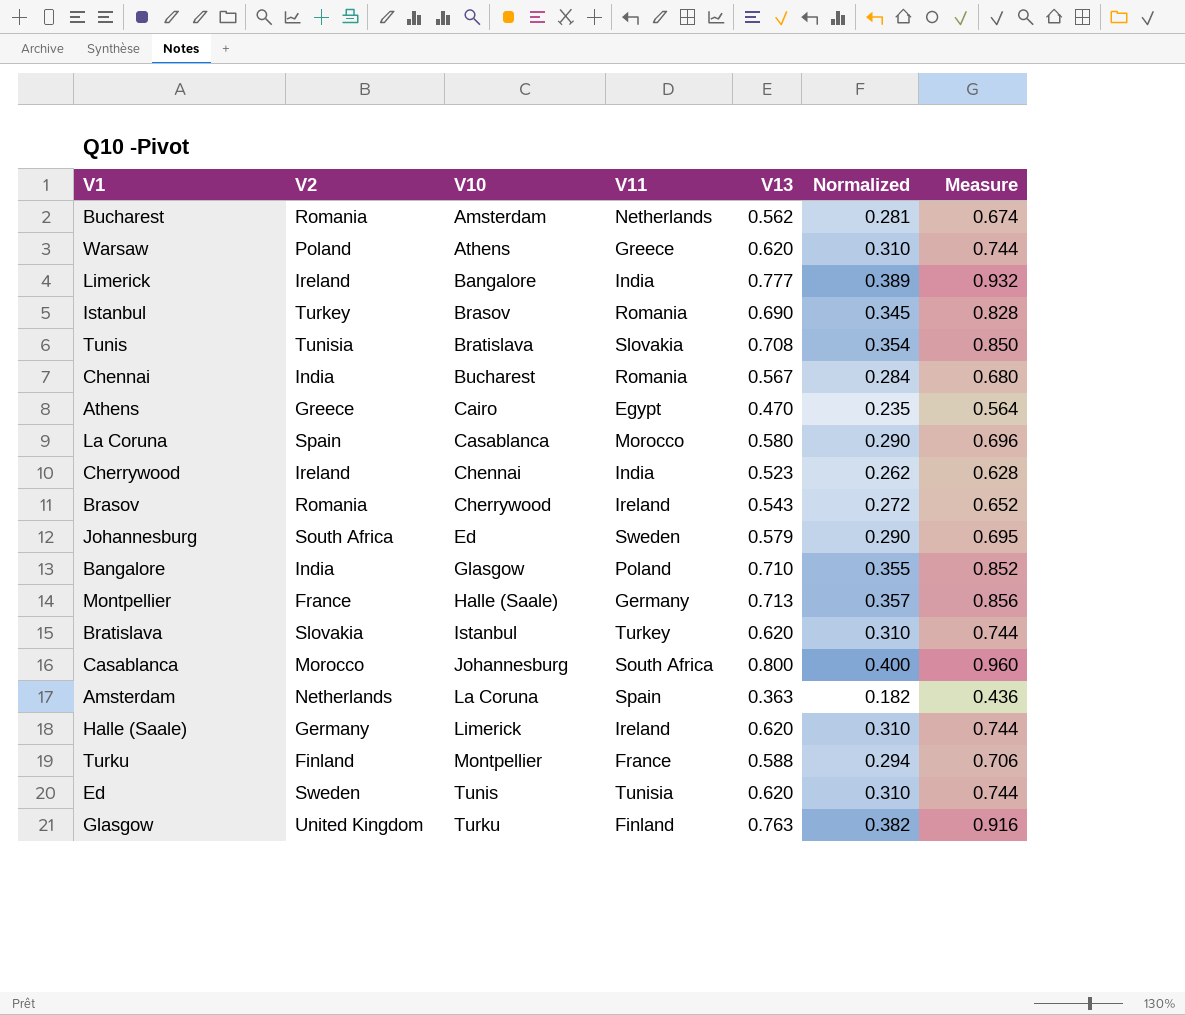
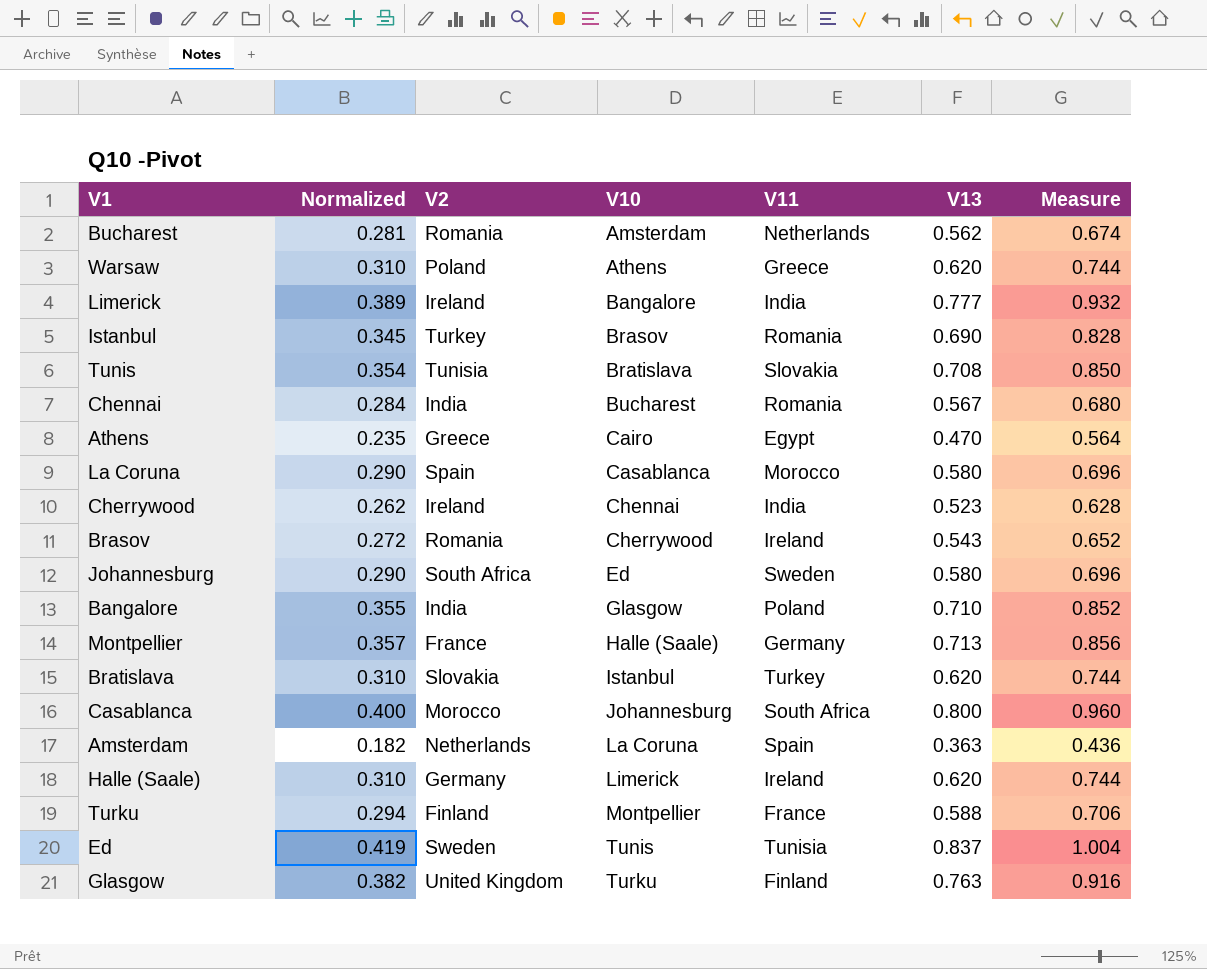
column Normalized | position: 6 -> 2
Johannesburg | V13: 0.579 -> 0.580
Johannesburg | Measure: 0.695 -> 0.696
Ed | Normalized: 0.310 -> 0.419
Ed | V13: 0.620 -> 0.837
Ed | Measure: 0.744 -> 1.004

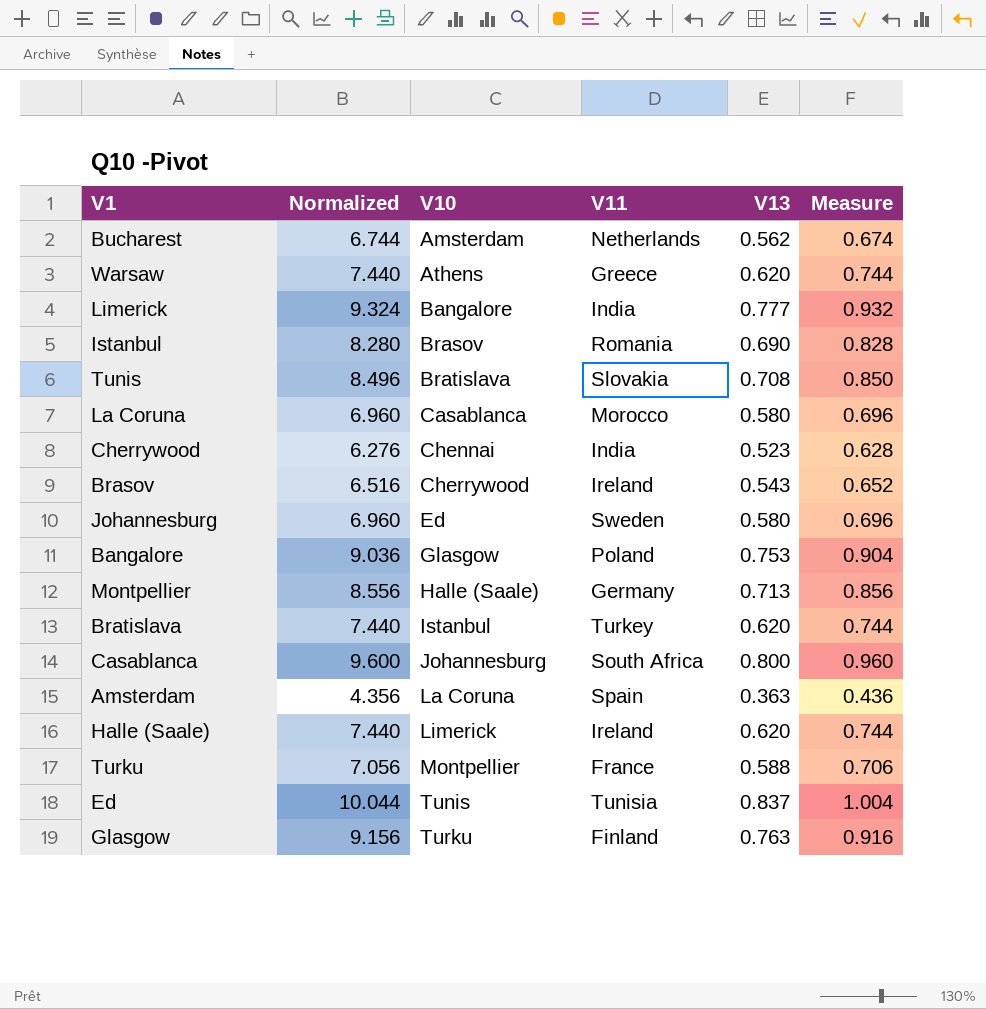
column V2 | position: 3 -> none
column Normalized | formula: [V13] * 0.5 -> [V13] * 12
row Chennai: 0.284 | India | Bucharest | Romania | 0.567 | 0.680 -> none
row Athens: 0.235 | Greece | Cairo | Egypt | 0.470 | 0.564 -> none
Bangalore | V13: 0.710 -> 0.753
Bangalore | Measure: 0.852 -> 0.904

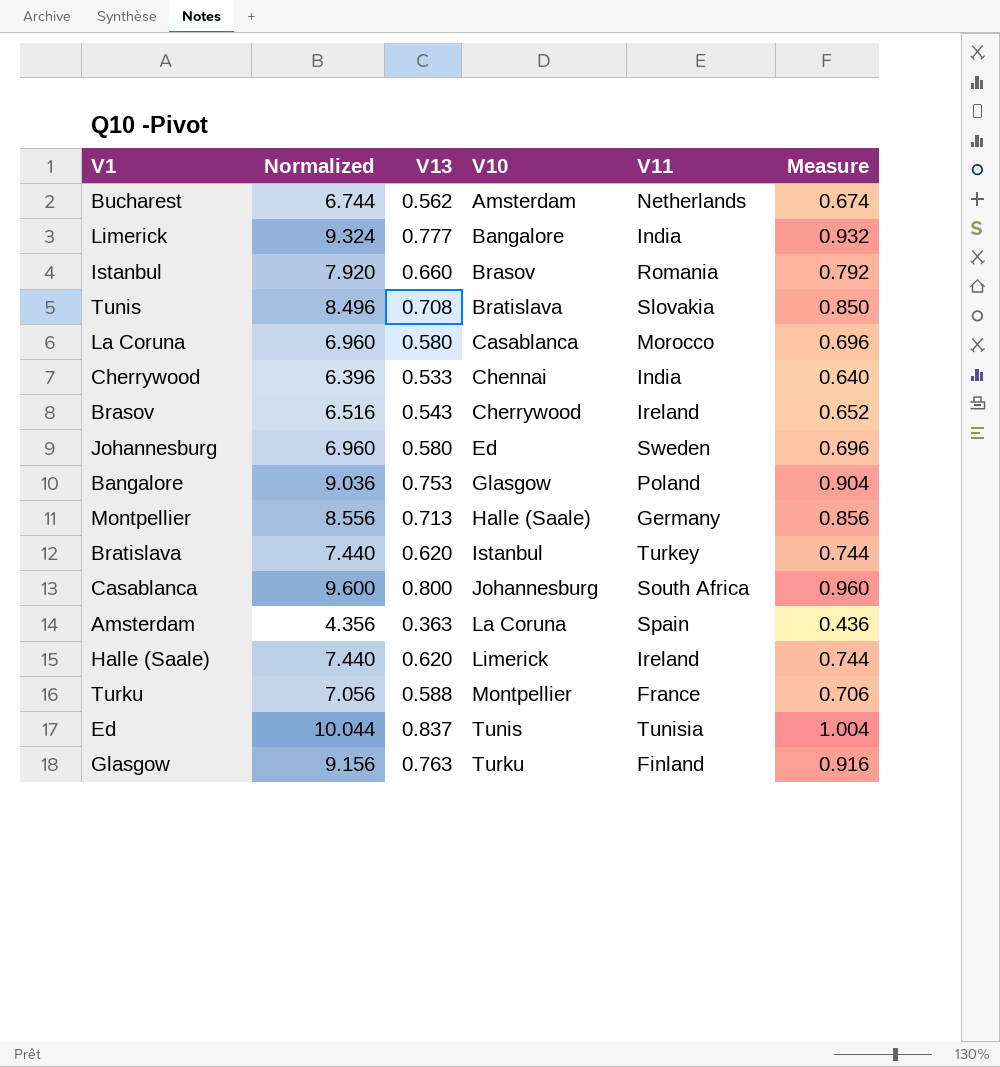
column V13 | position: 5 -> 3
row Warsaw: 7.440 | Athens | Greece | 0.620 | 0.744 -> none
Istanbul | Normalized: 8.280 -> 7.920
Istanbul | V13: 0.690 -> 0.660
Istanbul | Measure: 0.828 -> 0.792
Cherrywood | Normalized: 6.276 -> 6.396
Cherrywood | V13: 0.523 -> 0.533
Cherrywood | Measure: 0.628 -> 0.640

